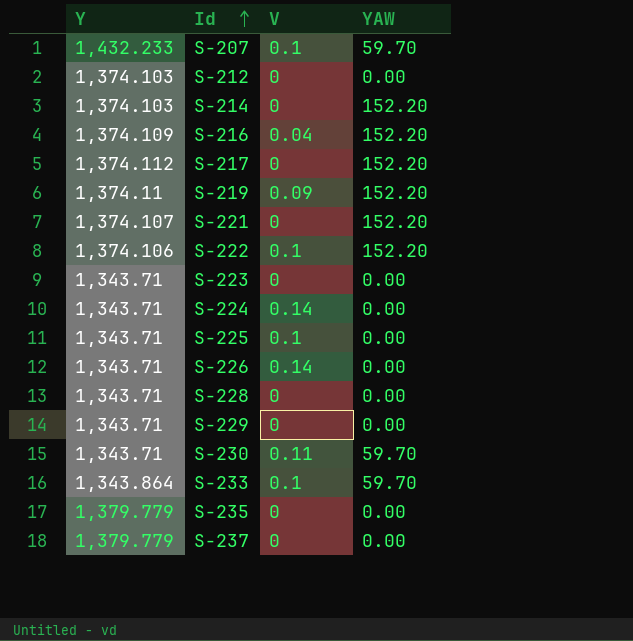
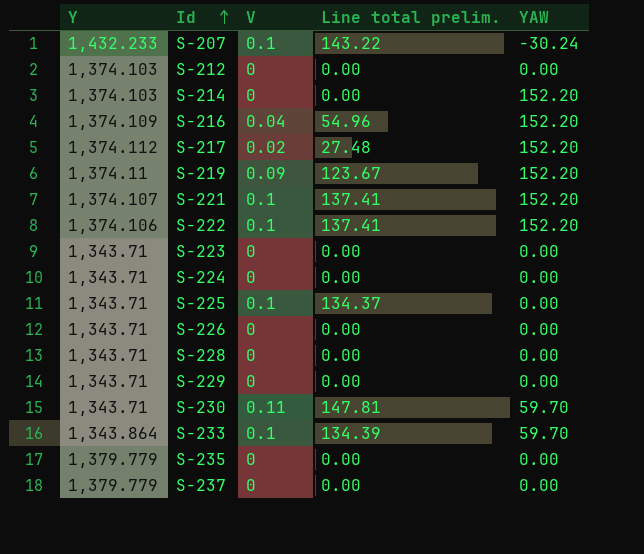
column Line total prelim. | formula: none -> [Y] * [V]
S-207 | YAW: 59.70 -> -30.24
S-217 | V: 0 -> 0.02
S-221 | V: 0 -> 0.1
S-224 | V: 0.14 -> 0
S-226 | V: 0.14 -> 0

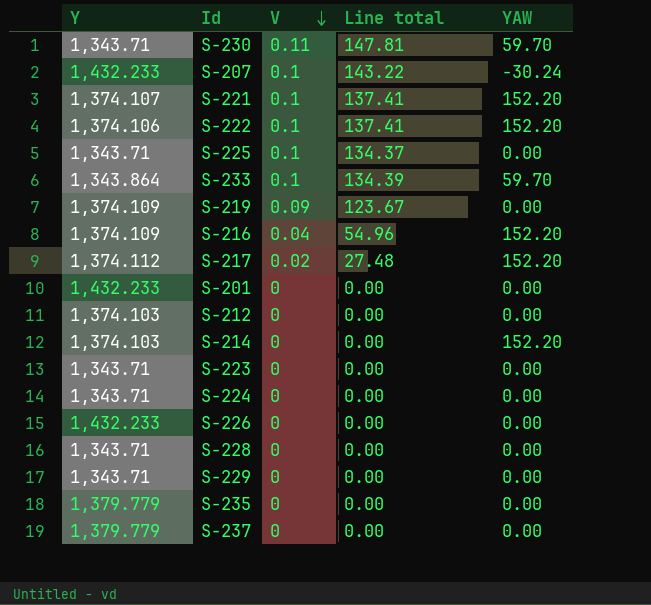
row order: Id ascending -> V descending
column name: Line total prelim. -> Line total
S-219 | Y: 1,374.11 -> 1,374.109
S-219 | YAW: 152.20 -> 0.00
row S-201: none -> 1,432.233 | 0 | 0.00 | 0.00
S-226 | Y: 1,343.71 -> 1,432.233

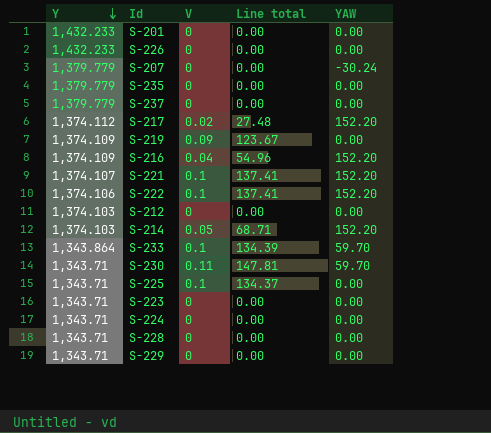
row order: V descending -> Y descending
S-207 | Y: 1,432.233 -> 1,379.779
S-207 | V: 0.1 -> 0
S-207 | Line total: 143.22 -> 0.00
S-214 | V: 0 -> 0.05
S-214 | Line total: 0.00 -> 68.71

